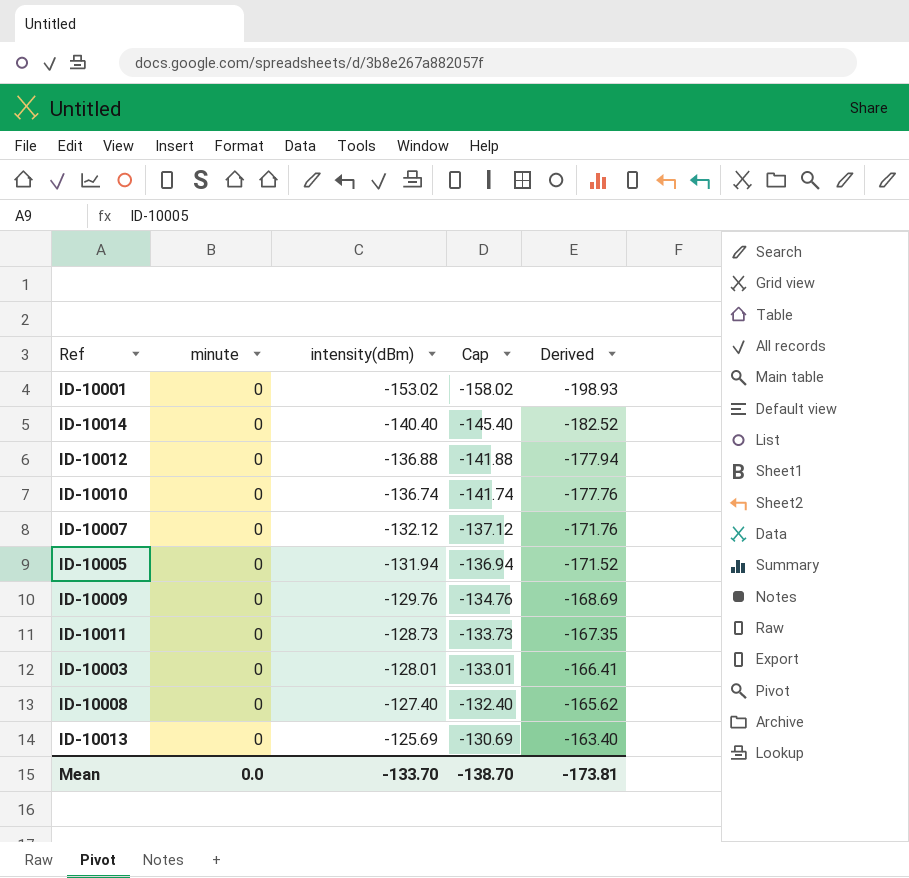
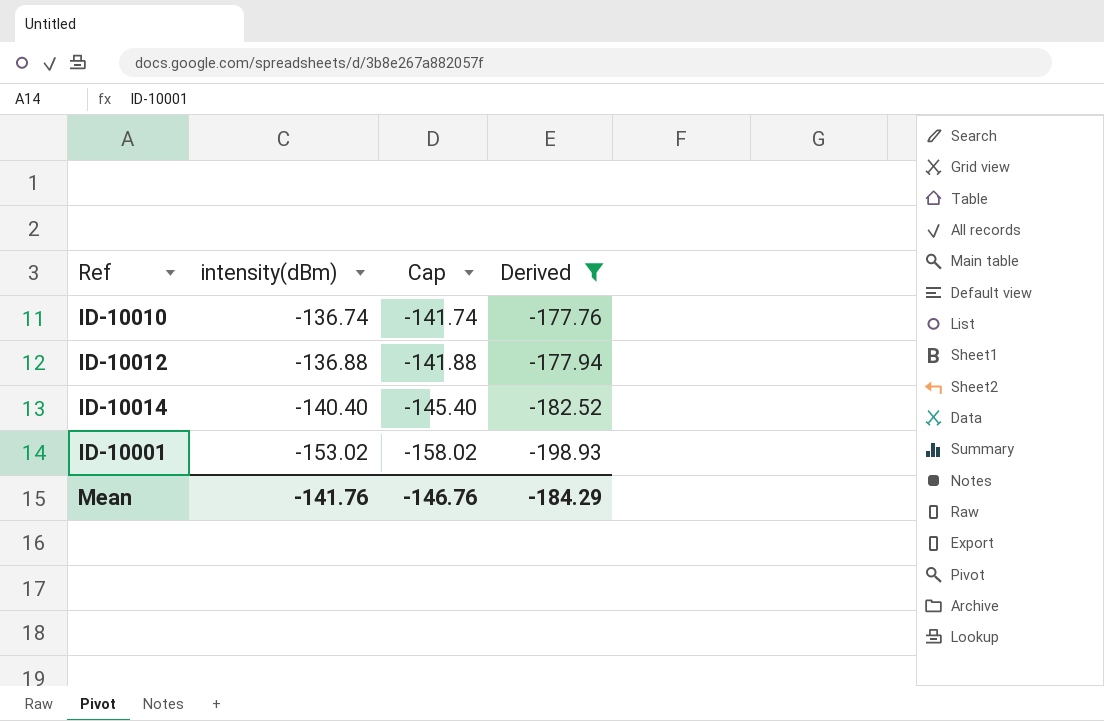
filter: none -> Derived <= -177.76
row order: intensity(dBm) ascending -> intensity(dBm) descending
column minute | position: 2 -> none
Mean | intensity(dBm): -133.70 -> -141.76
Mean | Cap: -138.70 -> -146.76
Mean | Derived: -173.81 -> -184.29

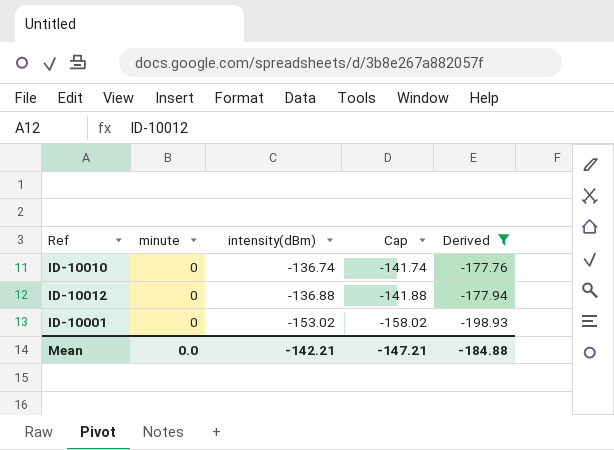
column minute | position: none -> 2
row ID-10014: -140.40 | -145.40 | -182.52 -> none
Mean | intensity(dBm): -141.76 -> -142.21
Mean | Cap: -146.76 -> -147.21
Mean | Derived: -184.29 -> -184.88

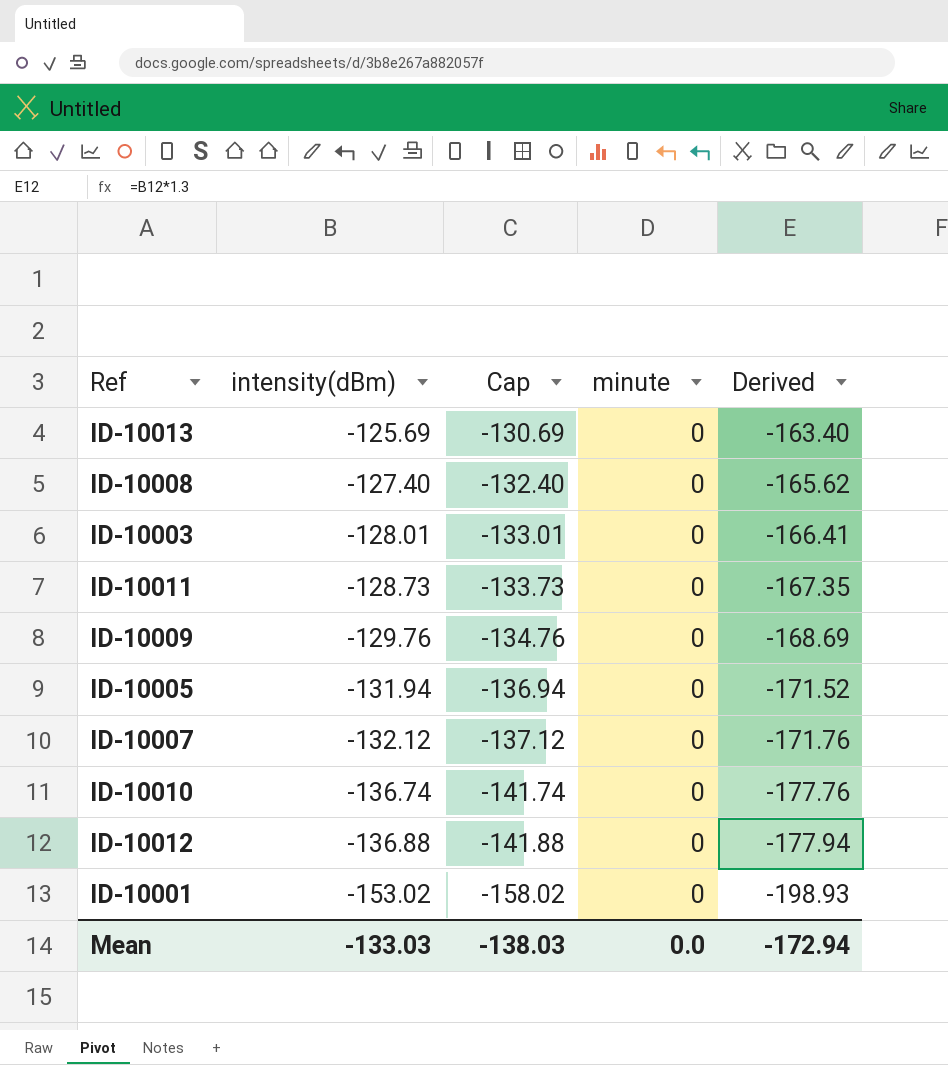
filter: Derived <= -177.76 -> none
column minute | position: 2 -> 4
Mean | intensity(dBm): -142.21 -> -133.03
Mean | Cap: -147.21 -> -138.03
Mean | Derived: -184.88 -> -172.94

